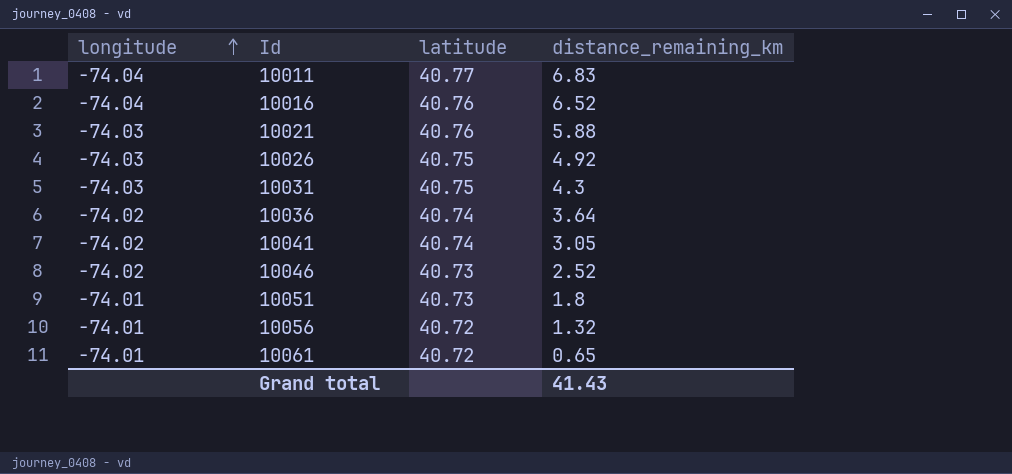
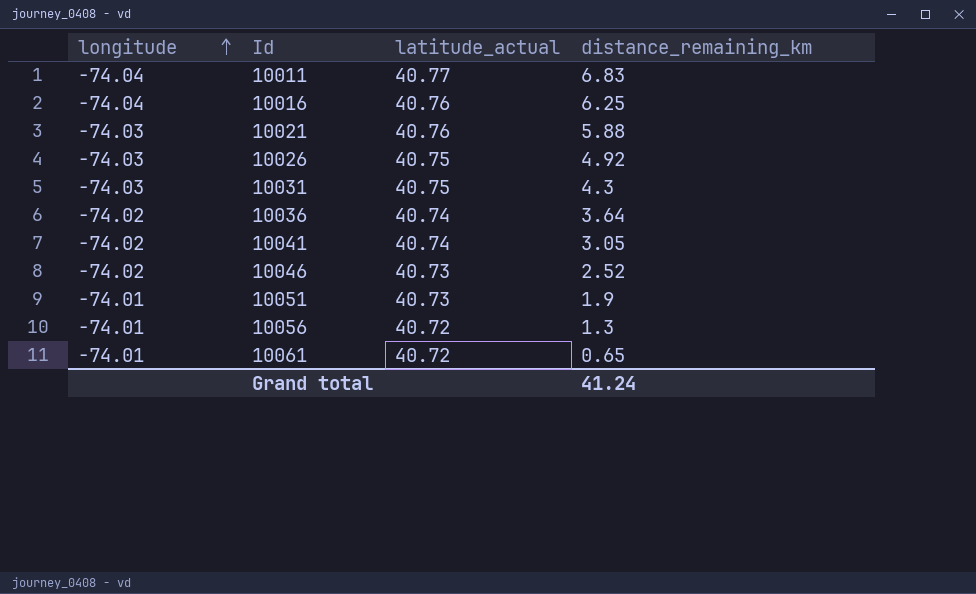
column name: latitude -> latitude_actual
10016 | distance_remaining_km: 6.52 -> 6.25
10051 | distance_remaining_km: 1.8 -> 1.9
10056 | distance_remaining_km: 1.32 -> 1.3
Grand total | distance_remaining_km: 41.43 -> 41.24

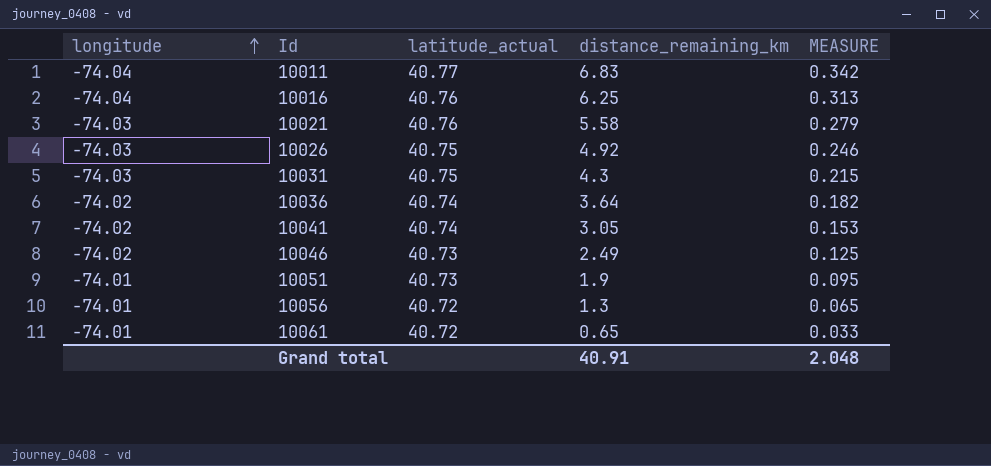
column MEASURE | formula: none -> [distance_remaining_km] * 0.05
10021 | distance_remaining_km: 5.88 -> 5.58
10046 | distance_remaining_km: 2.52 -> 2.49
Grand total | distance_remaining_km: 41.24 -> 40.91

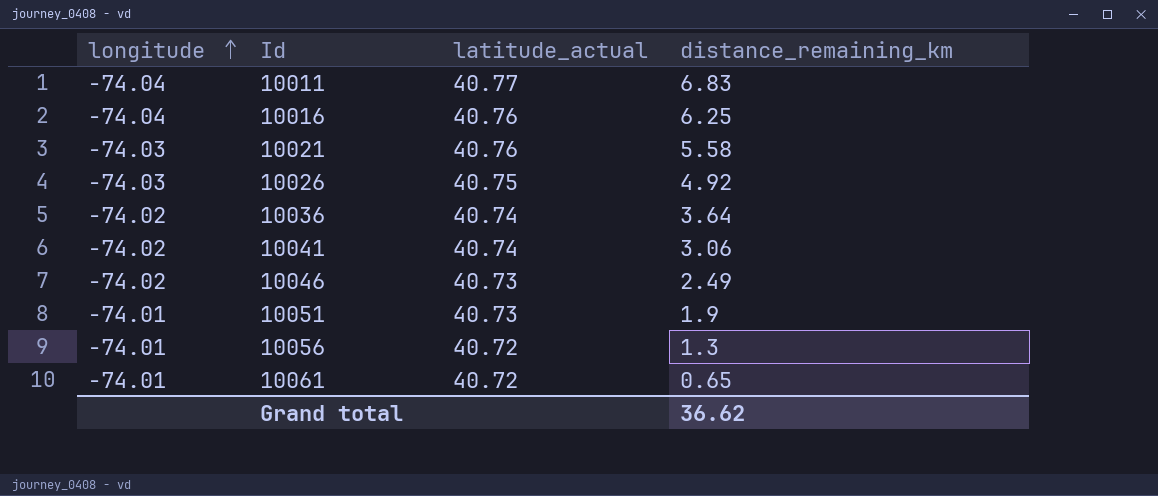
column MEASURE | formula: [distance_remaining_km] * 0.05 -> none
row 10031: -74.03 | 40.75 | 4.3 | 0.215 -> none
10041 | distance_remaining_km: 3.05 -> 3.06
Grand total | distance_remaining_km: 40.91 -> 36.62

